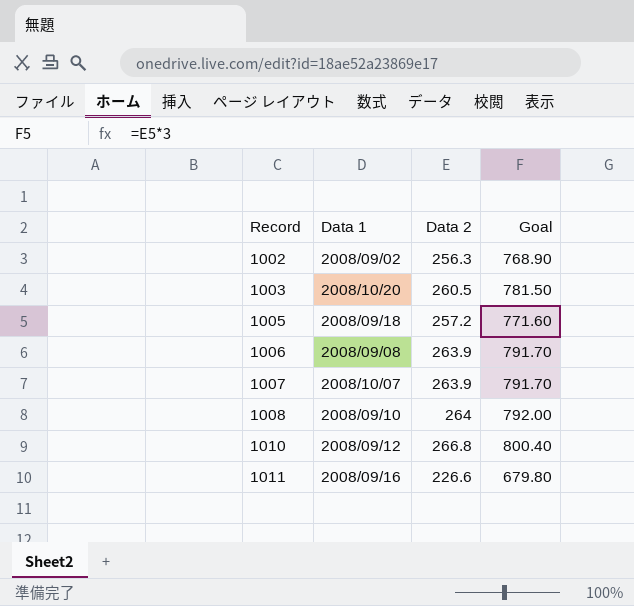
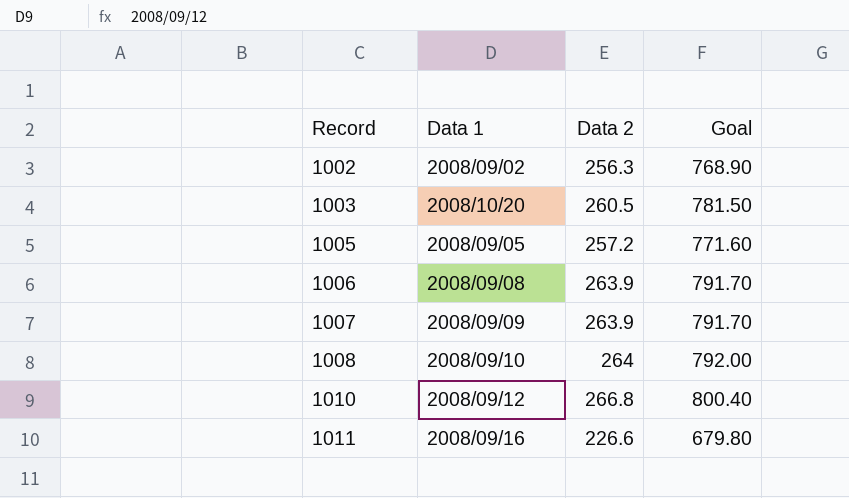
1005 | Data 1: 2008/09/18 -> 2008/09/05
1007 | Data 1: 2008/10/07 -> 2008/09/09

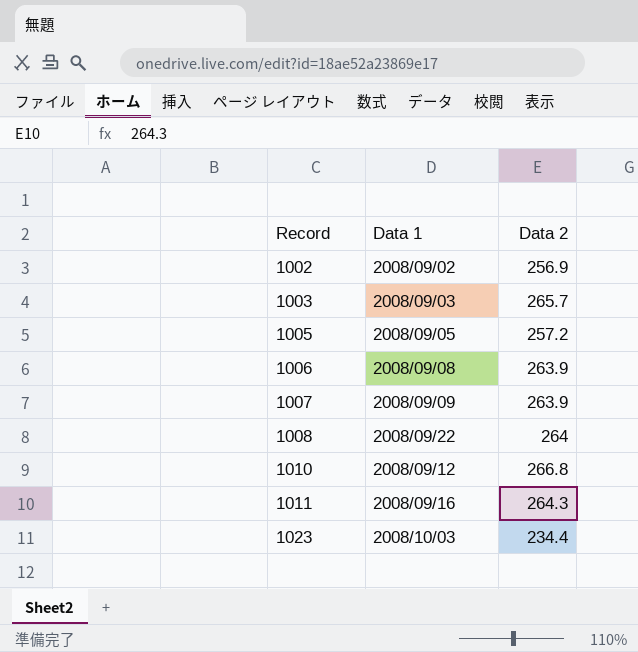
column Goal | formula: [Data 2] * 3 -> none
1002 | Data 2: 256.3 -> 256.9
1003 | Data 1: 2008/10/20 -> 2008/09/03
1003 | Data 2: 260.5 -> 265.7
1008 | Data 1: 2008/09/10 -> 2008/09/22
1011 | Data 2: 226.6 -> 264.3
row 1023: none -> 2008/10/03 | 234.4

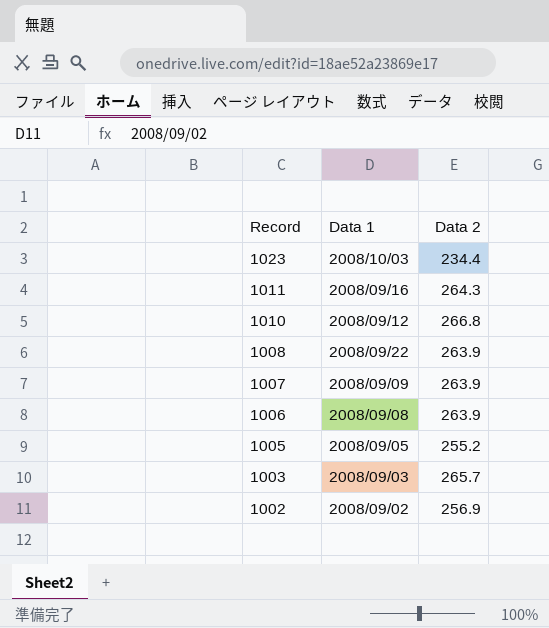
row order: Record ascending -> Record descending
1008 | Data 2: 264 -> 263.9
1005 | Data 2: 257.2 -> 255.2

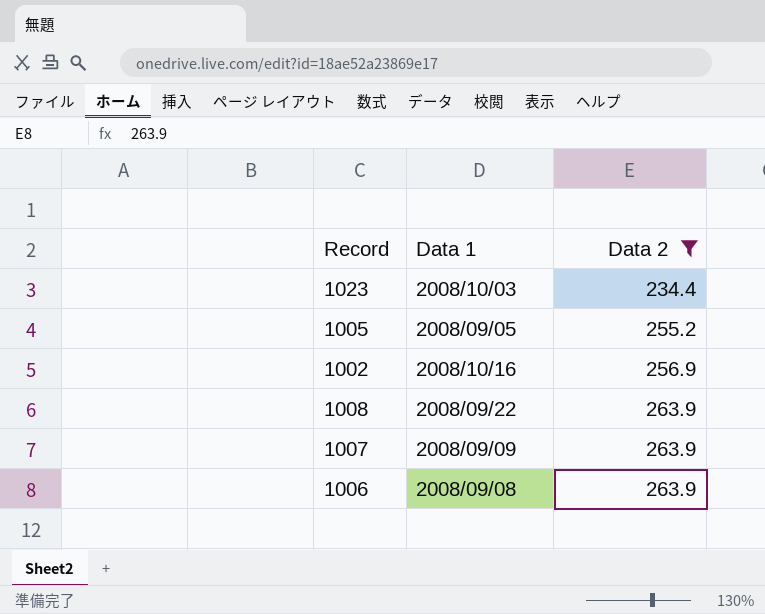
filter: none -> Data 2 <= 263.9
row order: Record descending -> Data 2 ascending
1002 | Data 1: 2008/09/02 -> 2008/10/16

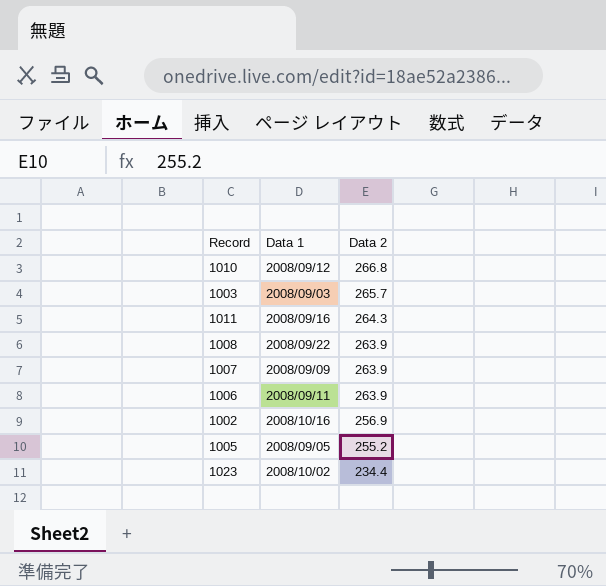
filter: Data 2 <= 263.9 -> none
row order: Data 2 ascending -> Data 2 descending
1006 | Data 1: 2008/09/08 -> 2008/09/11
1023 | Data 1: 2008/10/03 -> 2008/10/02

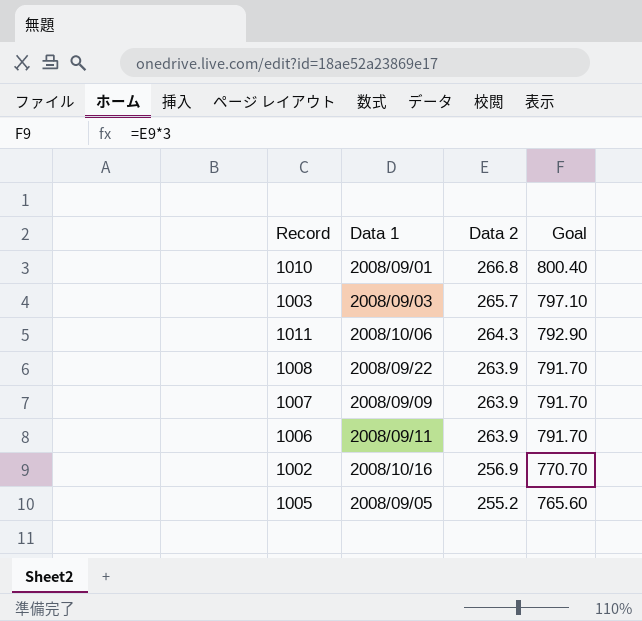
column Goal | formula: none -> [Data 2] * 3
row 1023: 2008/10/02 | 234.4 -> none
1010 | Data 1: 2008/09/12 -> 2008/09/01
1011 | Data 1: 2008/09/16 -> 2008/10/06

